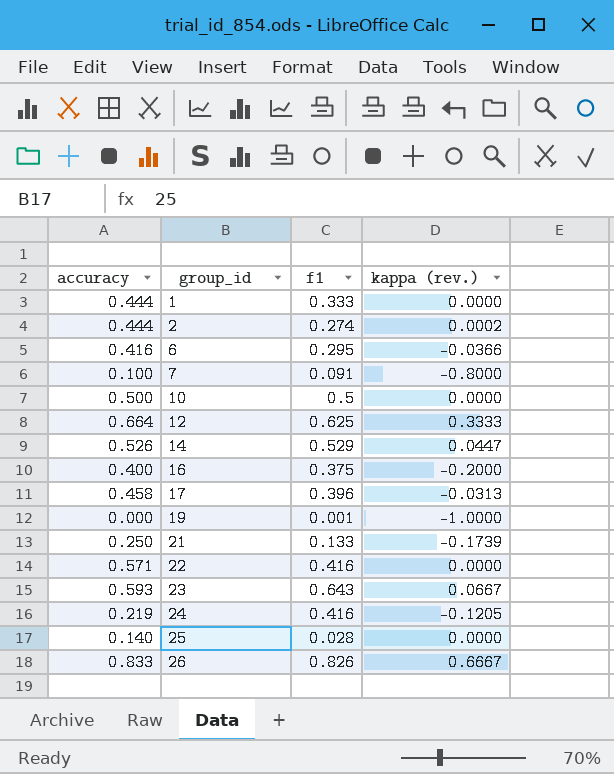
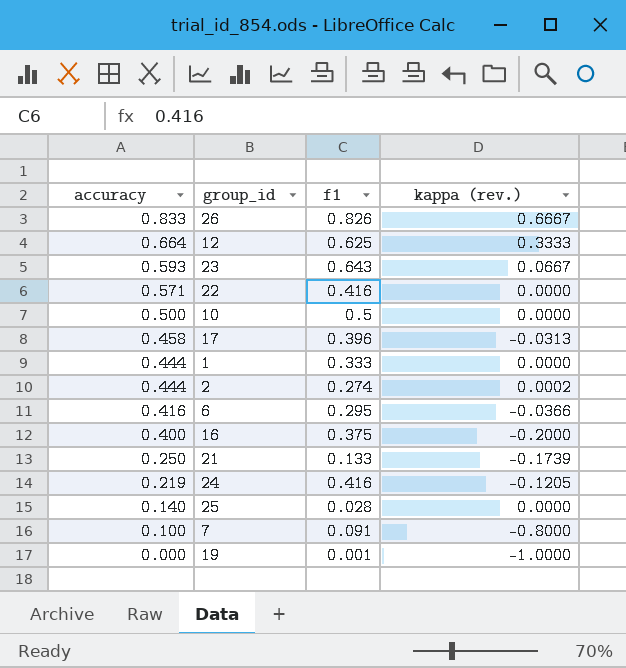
row order: group_id ascending -> accuracy descending
row 14: 0.526 | 0.529 | 0.0447 -> none

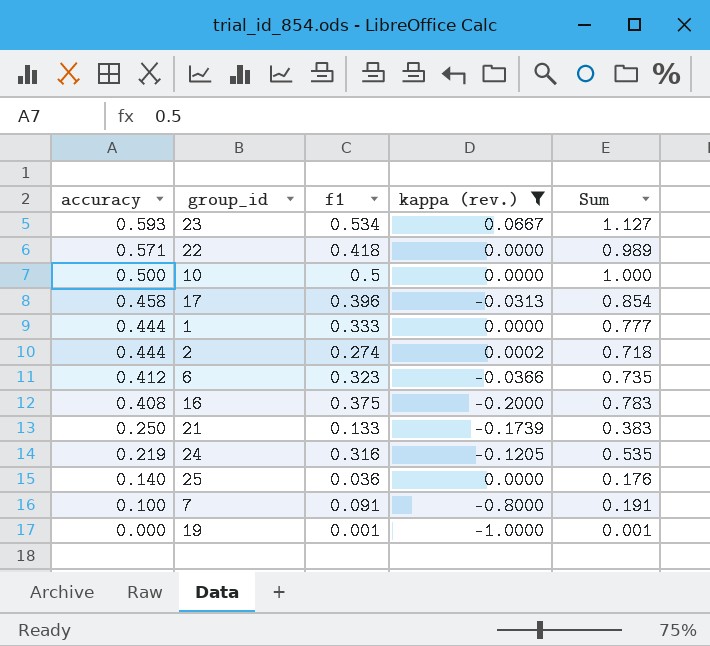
filter: none -> kappa (rev.) <= 0.0667
column Sum | formula: none -> [accuracy] + [f1]
23 | f1: 0.643 -> 0.534
22 | f1: 0.416 -> 0.418
6 | accuracy: 0.416 -> 0.412
6 | f1: 0.295 -> 0.323
16 | accuracy: 0.400 -> 0.408
24 | f1: 0.416 -> 0.316
25 | f1: 0.028 -> 0.036

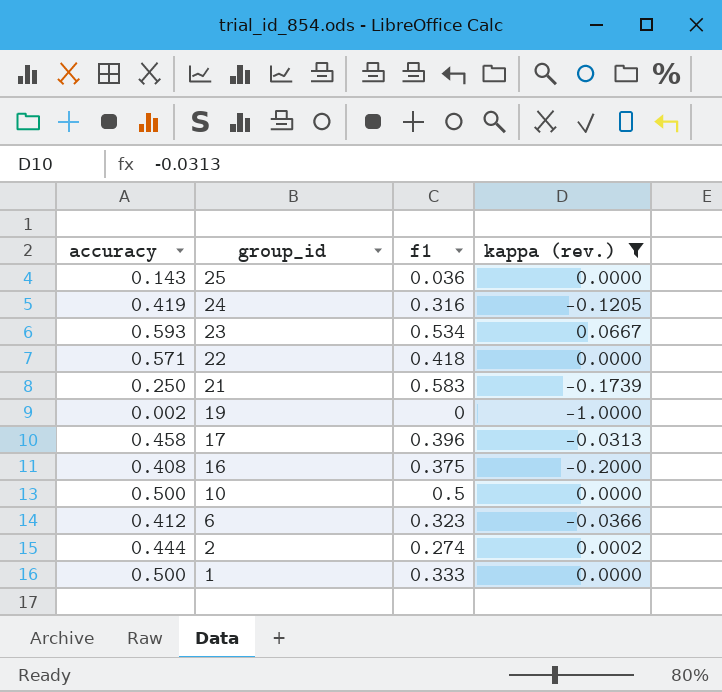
row order: accuracy descending -> group_id descending
column Sum | formula: [accuracy] + [f1] -> none
row 7: 0.100 | 0.091 | -0.8000 | 0.191 -> none
25 | accuracy: 0.140 -> 0.143
24 | accuracy: 0.219 -> 0.419
21 | f1: 0.133 -> 0.583
19 | accuracy: 0.000 -> 0.002
19 | f1: 0.001 -> 0
1 | accuracy: 0.444 -> 0.500

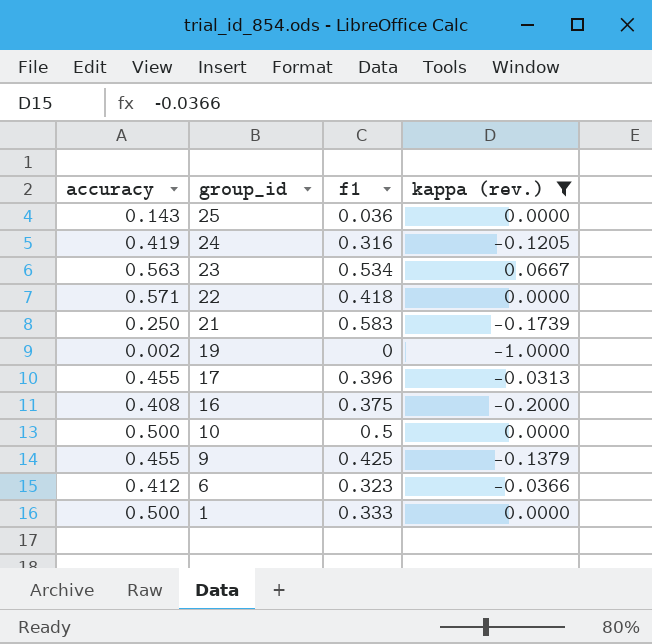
row 2: 0.444 | 0.274 | 0.0002 -> none
23 | accuracy: 0.593 -> 0.563
17 | accuracy: 0.458 -> 0.455
row 9: none -> 0.455 | 0.425 | -0.1379

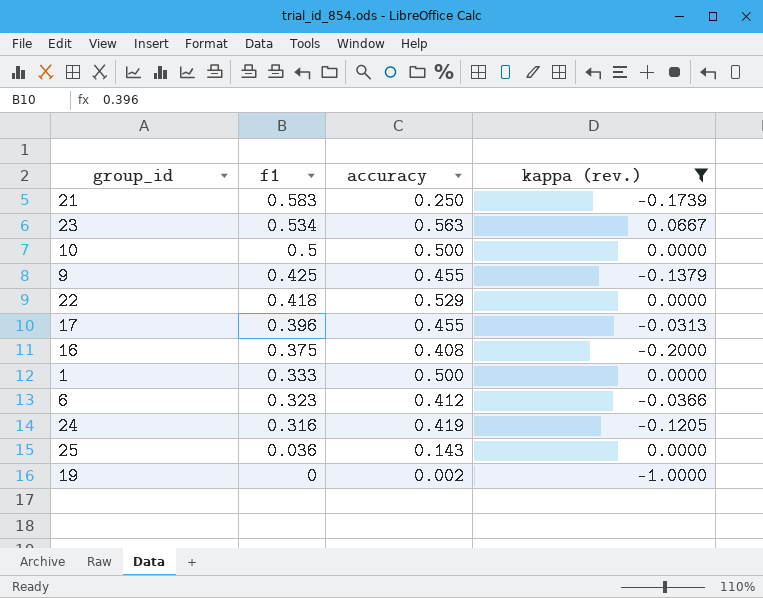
row order: group_id descending -> f1 descending
column accuracy | position: 1 -> 3
22 | accuracy: 0.571 -> 0.529

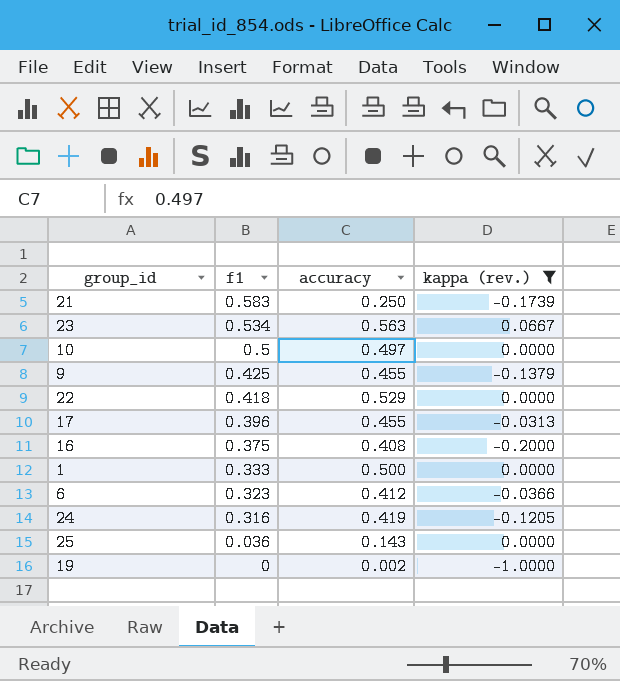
10 | accuracy: 0.500 -> 0.497

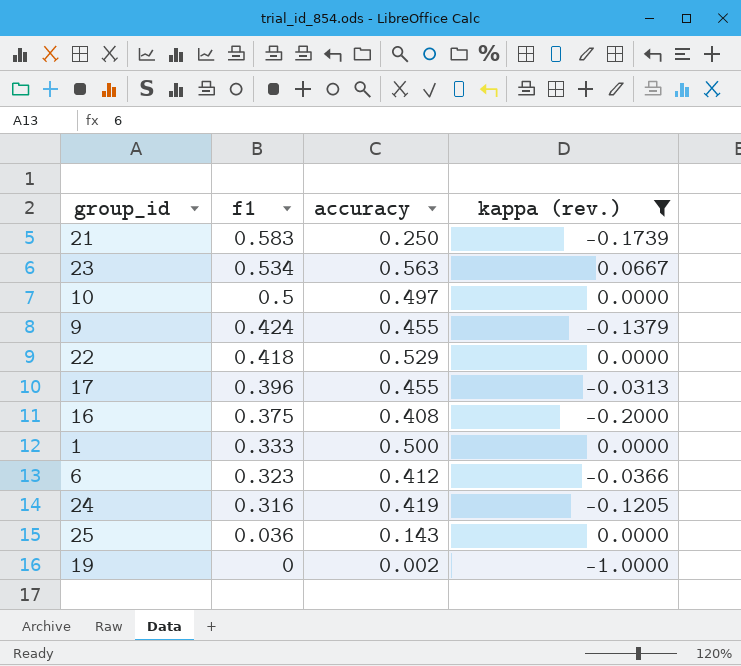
9 | f1: 0.425 -> 0.424

